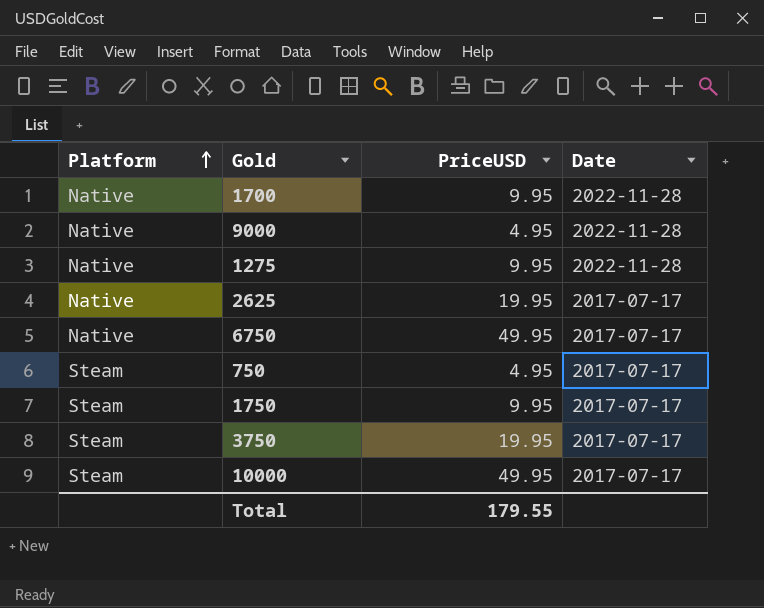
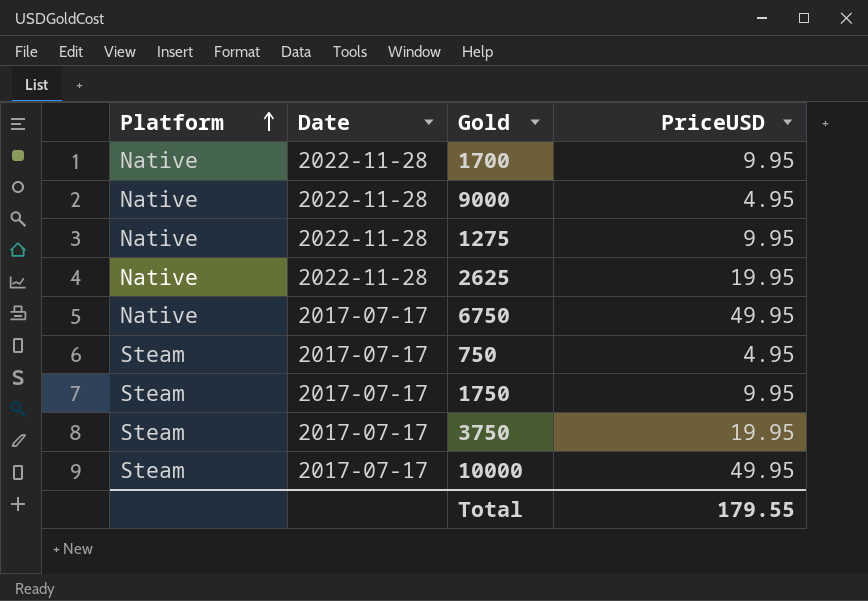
column Date | position: 4 -> 2
2625 | Date: 2017-07-17 -> 2022-11-28

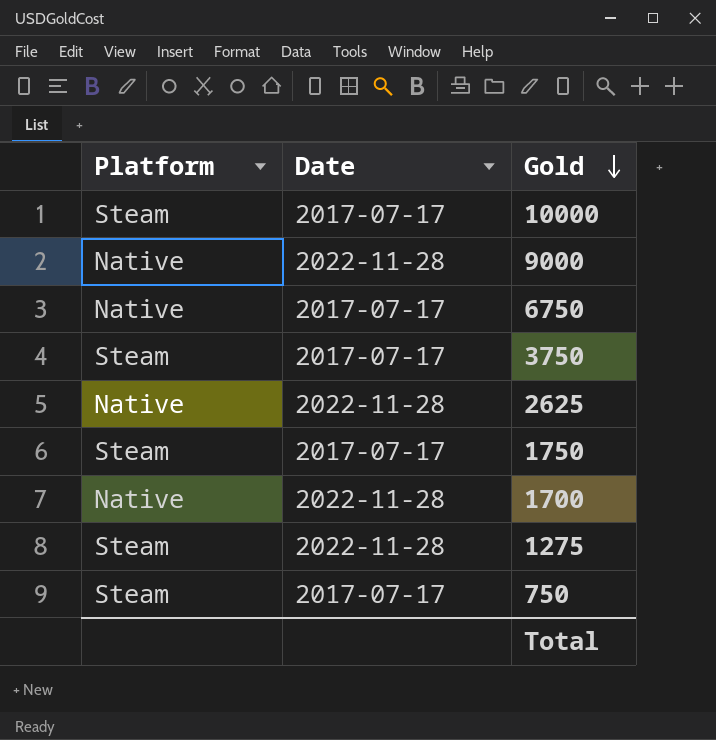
row order: Platform ascending -> Gold descending
column PriceUSD | position: 4 -> none
1275 | Platform: Native -> Steam

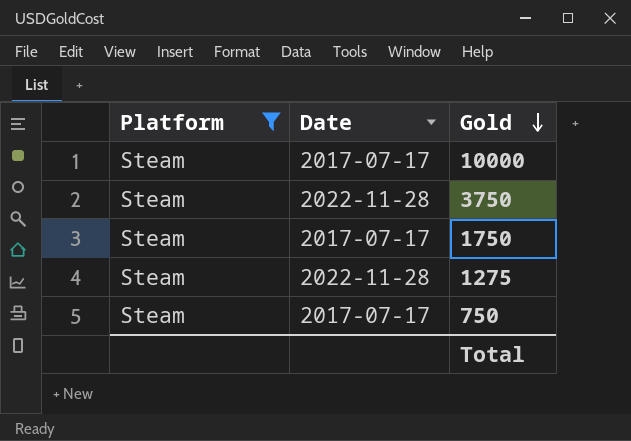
filter: none -> Platform = Steam
3750 | Date: 2017-07-17 -> 2022-11-28

